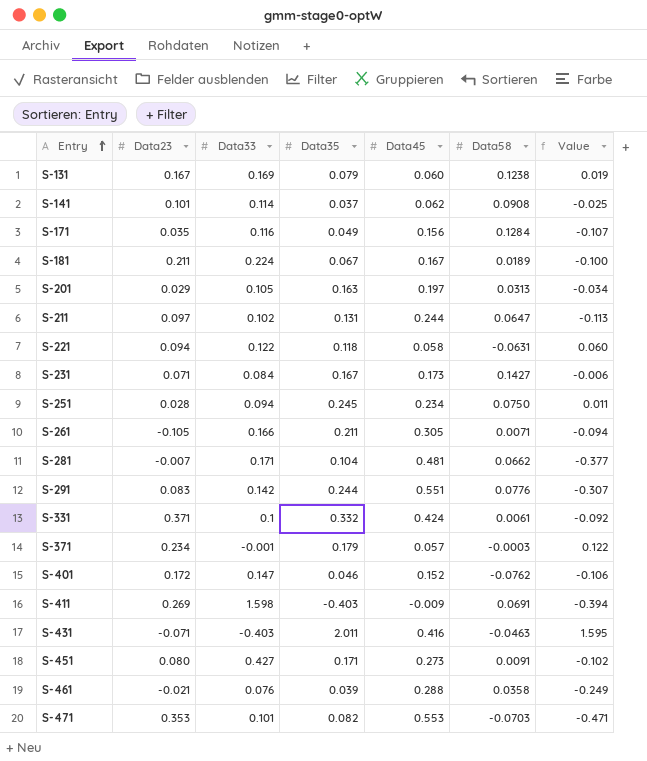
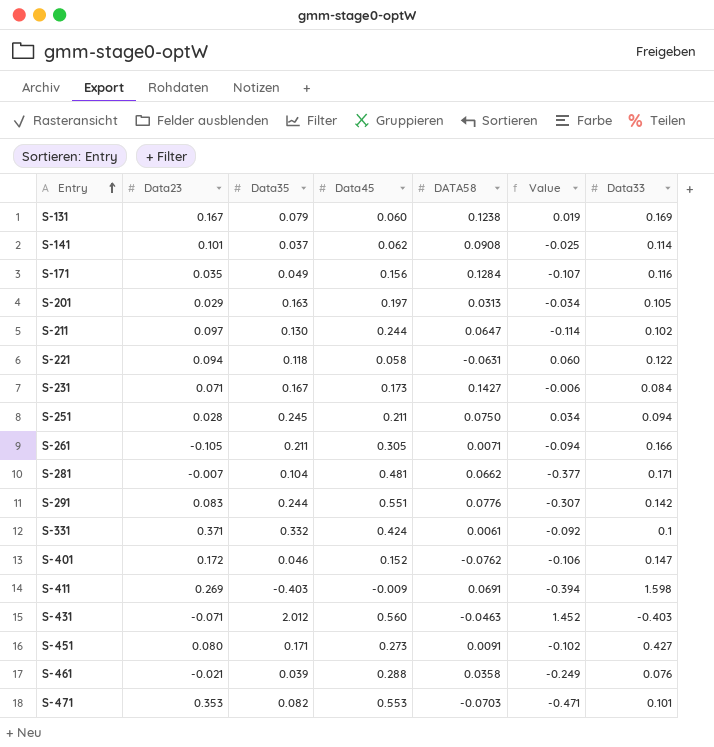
column name: Data58 -> DATA58
column Data33 | position: 3 -> 7
row S-181: 0.211 | 0.224 | 0.067 | 0.167 | 0.0189 | -0.100 -> none
row S-371: 0.234 | -0.001 | 0.179 | 0.057 | -0.0003 | 0.122 -> none
S-211 | Data35: 0.131 -> 0.130
S-211 | Value: -0.113 -> -0.114
S-251 | Data45: 0.234 -> 0.211
S-251 | Value: 0.011 -> 0.034
S-431 | Data35: 2.011 -> 2.012
S-431 | Data45: 0.416 -> 0.560
S-431 | Value: 1.595 -> 1.452

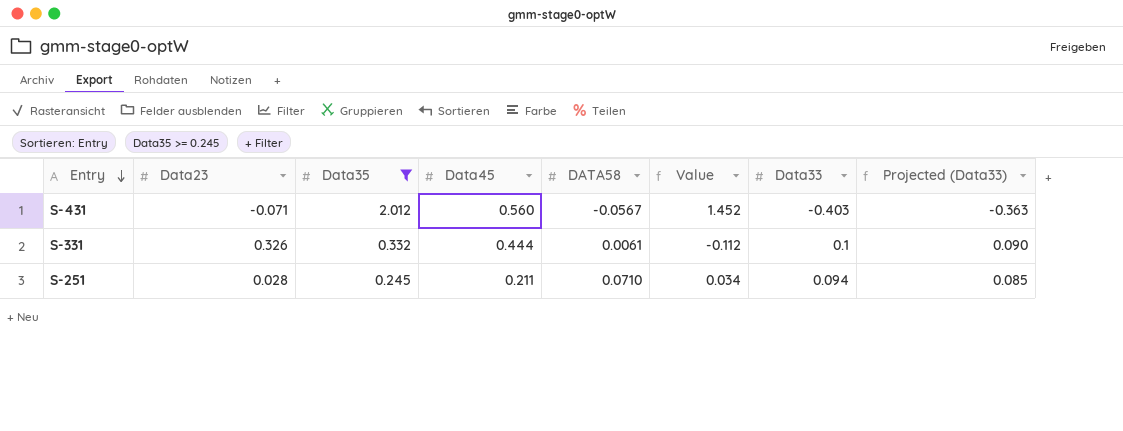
filter: none -> Data35 >= 0.245
row order: Entry ascending -> Entry descending
column Projected (Data33) | formula: none -> [Data33] * 0.9
S-431 | DATA58: -0.0463 -> -0.0567
S-331 | Data23: 0.371 -> 0.326
S-331 | Data45: 0.424 -> 0.444
S-331 | Value: -0.092 -> -0.112
S-251 | DATA58: 0.0750 -> 0.0710

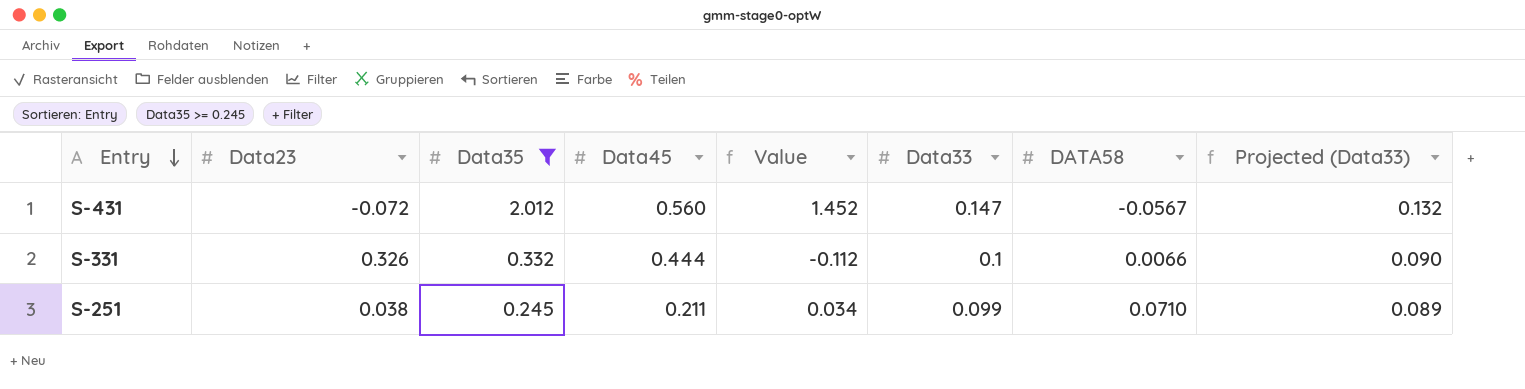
column DATA58 | position: 5 -> 7
S-431 | Data23: -0.071 -> -0.072
S-431 | Data33: -0.403 -> 0.147
S-431 | Projected (Data33): -0.363 -> 0.132
S-331 | DATA58: 0.0061 -> 0.0066
S-251 | Data23: 0.028 -> 0.038
S-251 | Data33: 0.094 -> 0.099
S-251 | Projected (Data33): 0.085 -> 0.089

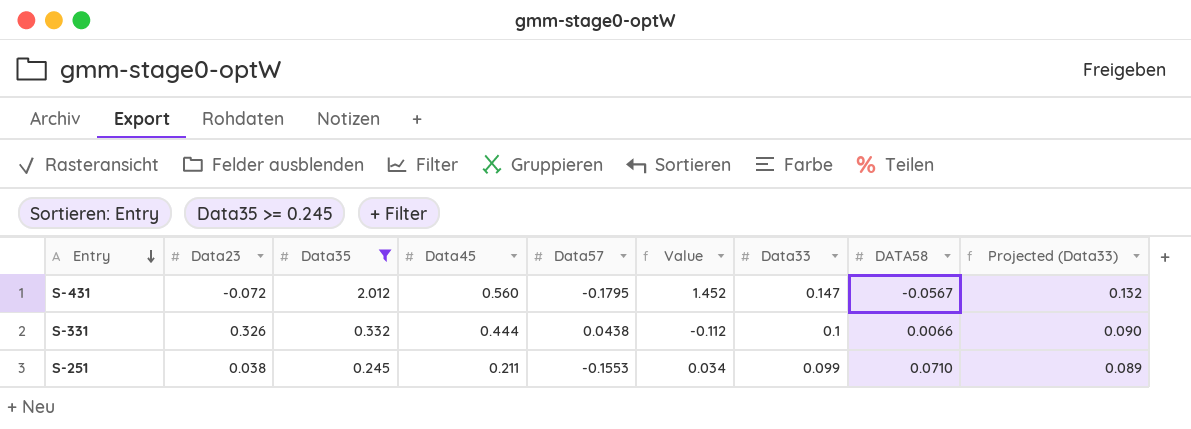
column Data57 | position: none -> 5

